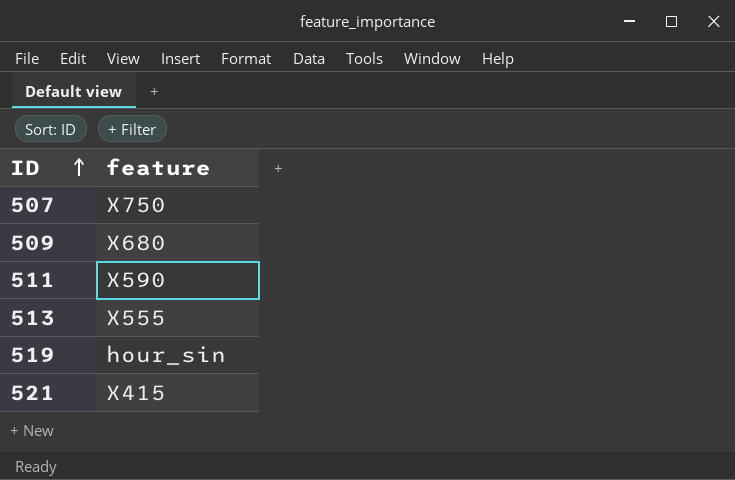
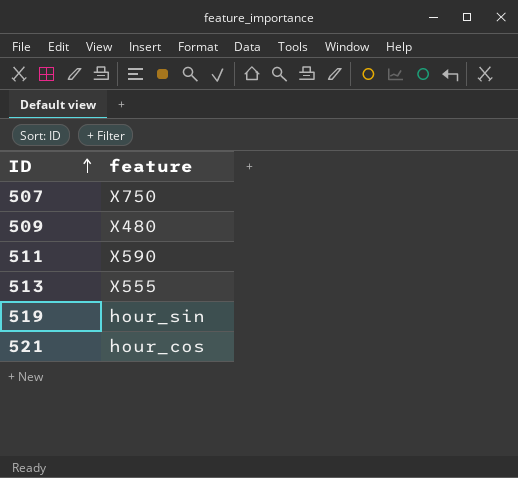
509 | feature: X680 -> X480
521 | feature: X415 -> hour_cos

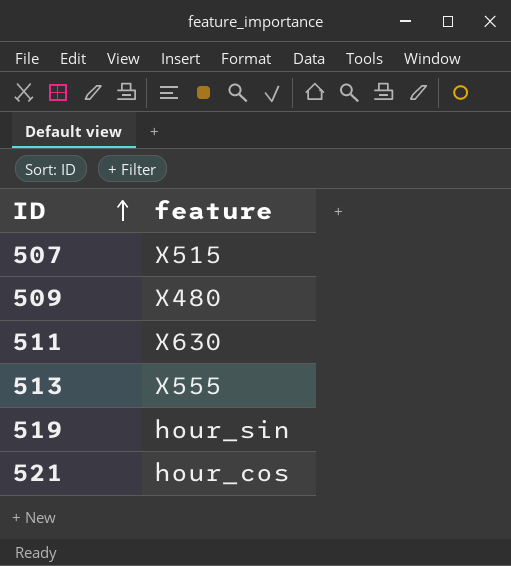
507 | feature: X750 -> X515
511 | feature: X590 -> X630

